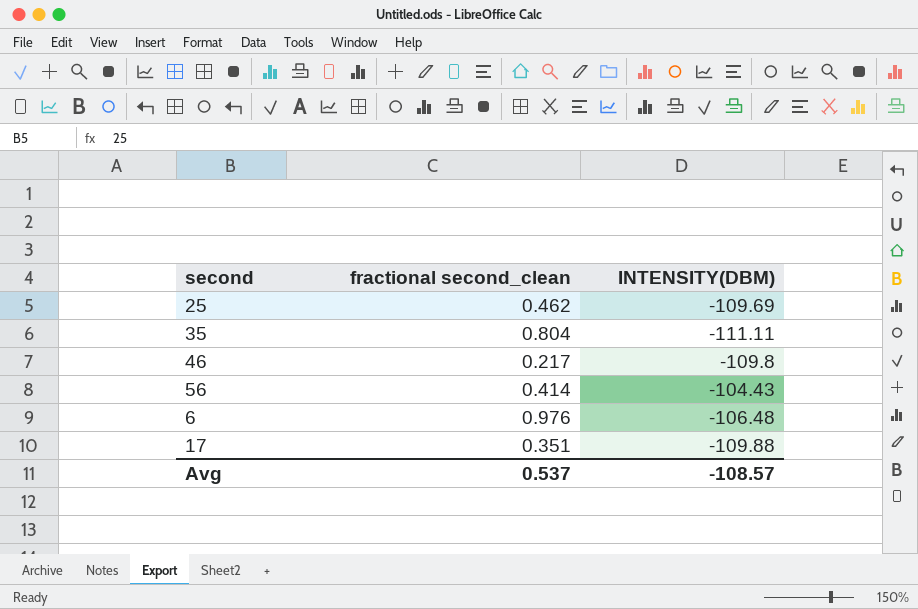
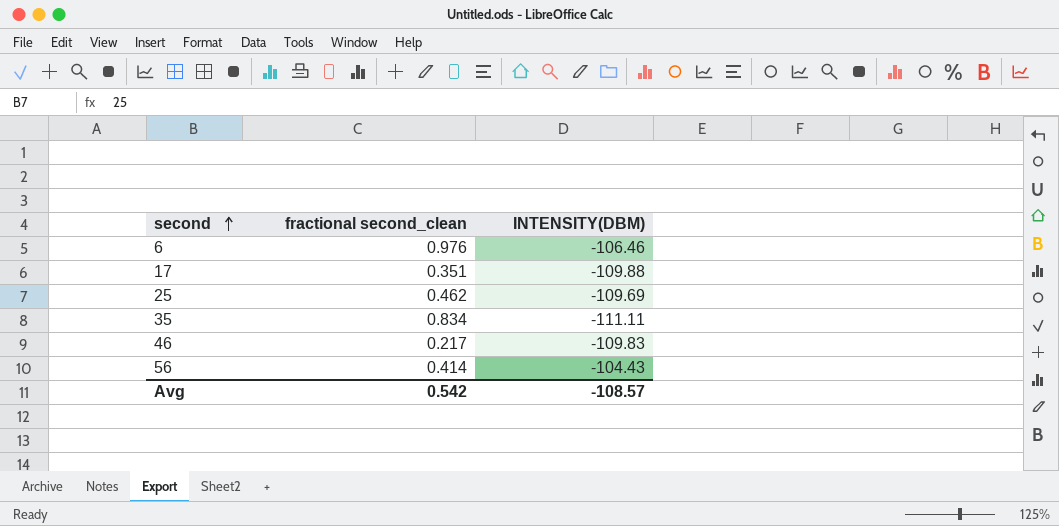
row order: none -> second ascending
6 | INTENSITY(DBM): -106.48 -> -106.46
35 | fractional second_clean: 0.804 -> 0.834
46 | INTENSITY(DBM): -109.8 -> -109.83
Avg | fractional second_clean: 0.537 -> 0.542

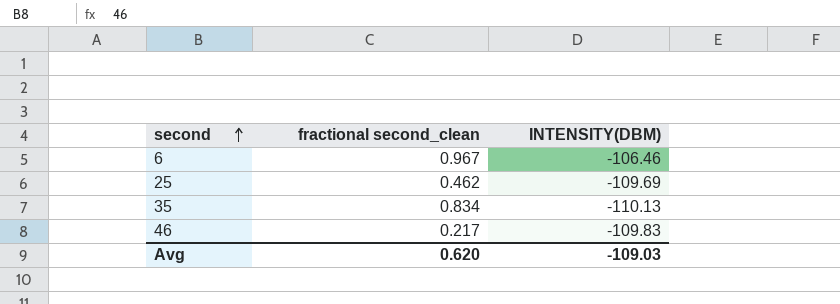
row 17: 0.351 | -109.88 -> none
row 56: 0.414 | -104.43 -> none
6 | fractional second_clean: 0.976 -> 0.967
35 | INTENSITY(DBM): -111.11 -> -110.13
Avg | fractional second_clean: 0.542 -> 0.620
Avg | INTENSITY(DBM): -108.57 -> -109.03

